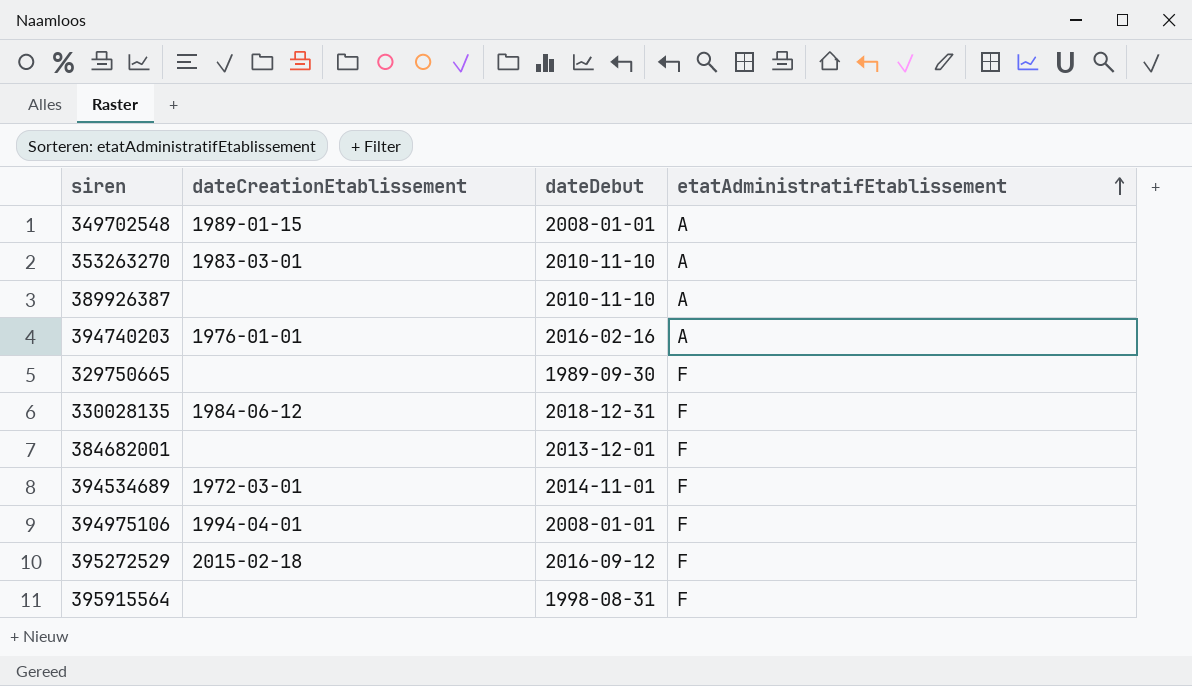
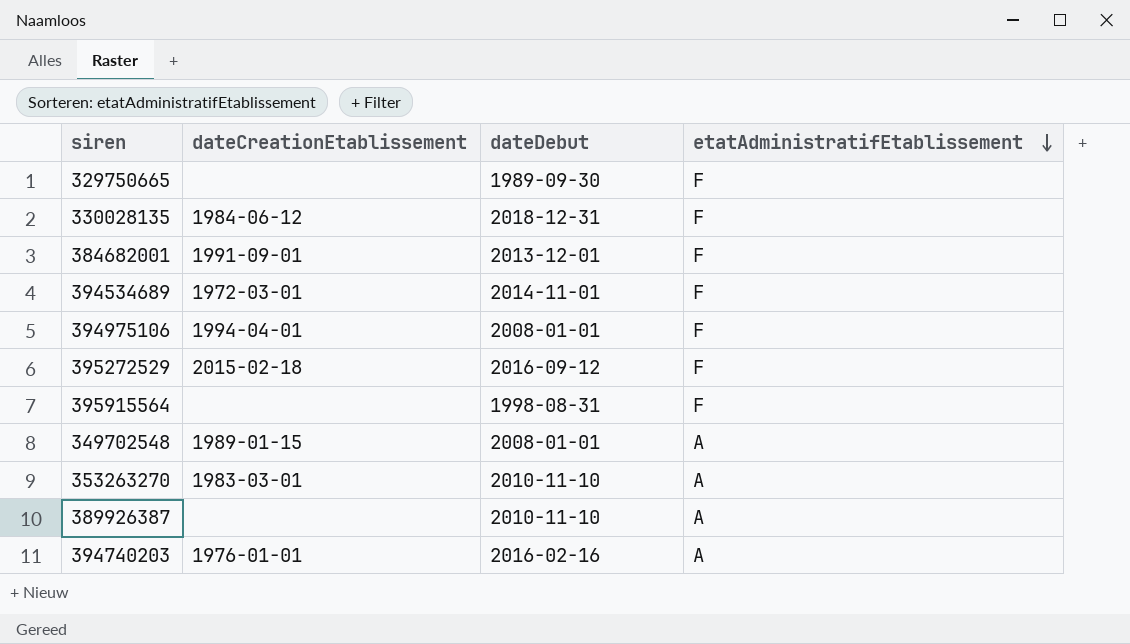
row order: etatAdministratifEtablissement ascending -> etatAdministratifEtablissement descending
384682001 | dateCreationEtablissement: none -> 1991-09-01

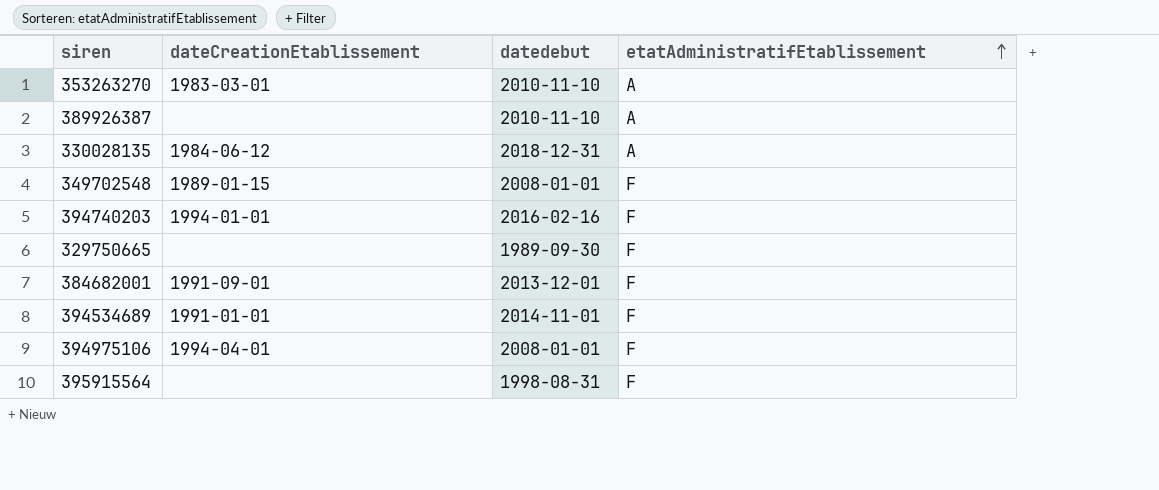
row order: etatAdministratifEtablissement descending -> etatAdministratifEtablissement ascending
column name: dateDebut -> datedebut
row 395272529: 2015-02-18 | 2016-09-12 | F -> none
330028135 | etatAdministratifEtablissement: F -> A
349702548 | etatAdministratifEtablissement: A -> F
394740203 | dateCreationEtablissement: 1976-01-01 -> 1994-01-01
394740203 | etatAdministratifEtablissement: A -> F
394534689 | dateCreationEtablissement: 1972-03-01 -> 1991-01-01

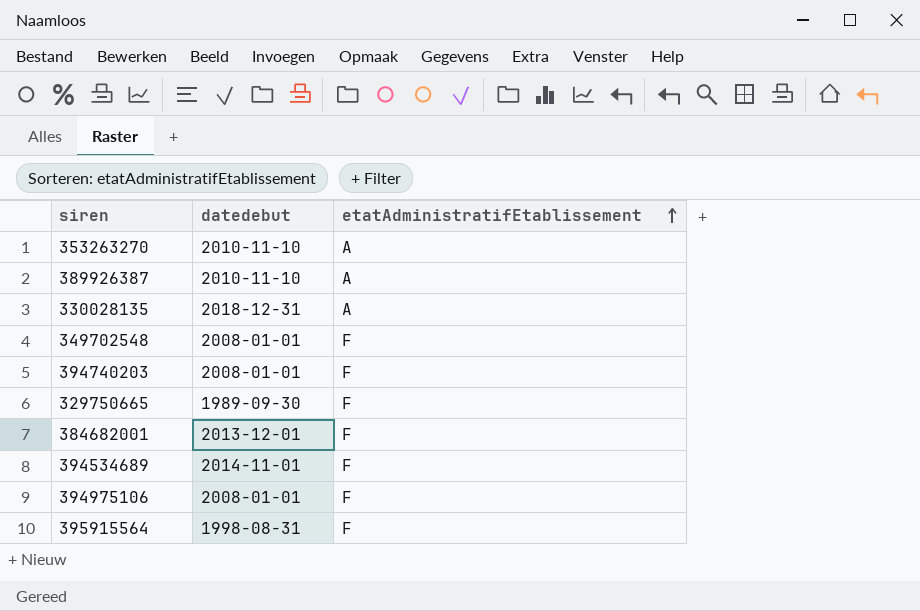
column dateCreationEtablissement | position: 2 -> none
394740203 | datedebut: 2016-02-16 -> 2008-01-01

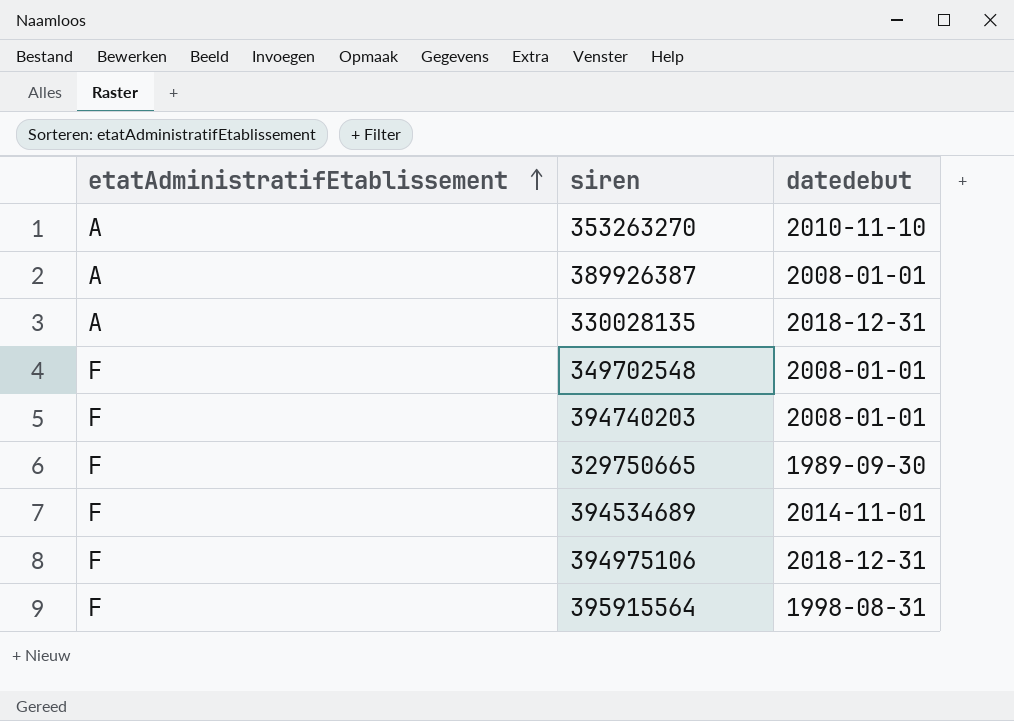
column etatAdministratifEtablissement | position: 3 -> 1
row 384682001: 2013-12-01 | F -> none
389926387 | datedebut: 2010-11-10 -> 2008-01-01
394975106 | datedebut: 2008-01-01 -> 2018-12-31

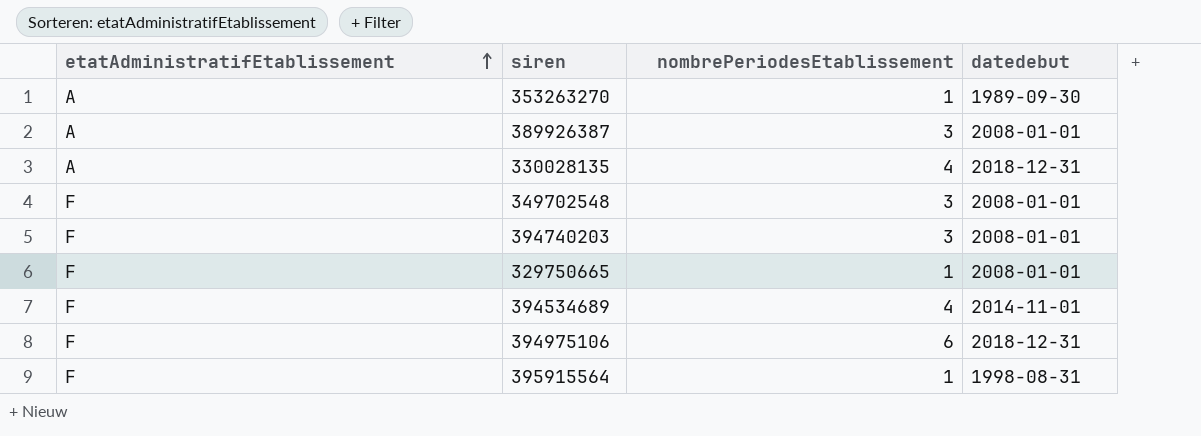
column nombrePeriodesEtablissement | position: none -> 3
353263270 | datedebut: 2010-11-10 -> 1989-09-30
329750665 | datedebut: 1989-09-30 -> 2008-01-01

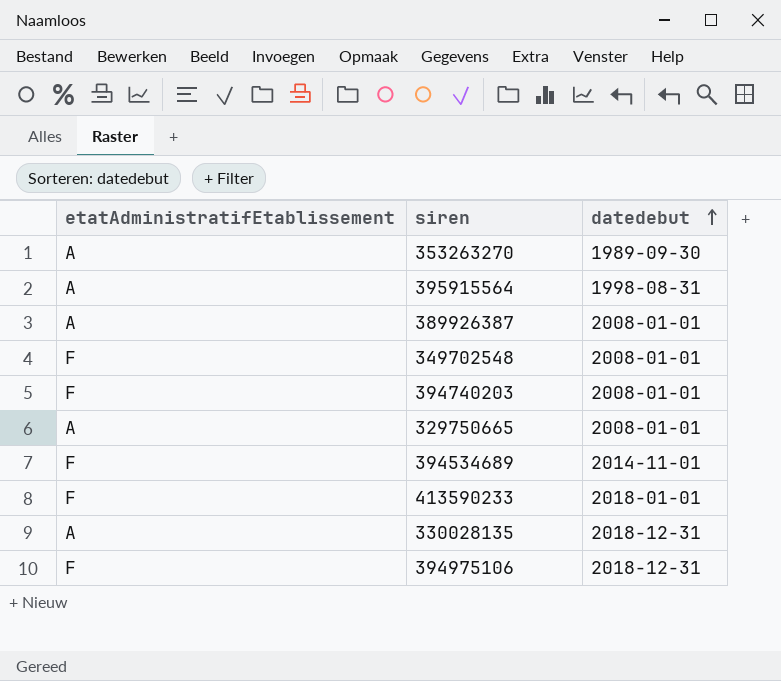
row order: etatAdministratifEtablissement ascending -> datedebut ascending
column nombrePeriodesEtablissement | position: 3 -> none
395915564 | etatAdministratifEtablissement: F -> A
329750665 | etatAdministratifEtablissement: F -> A
row 413590233: none -> F | 2018-01-01

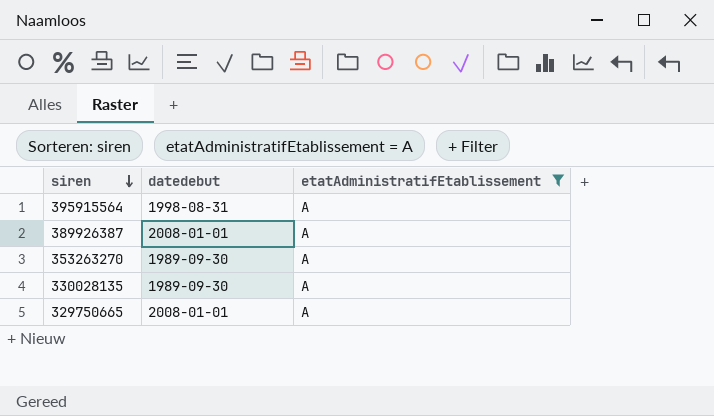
filter: none -> etatAdministratifEtablissement = A
row order: datedebut ascending -> siren descending
column etatAdministratifEtablissement | position: 1 -> 3
330028135 | datedebut: 2018-12-31 -> 1989-09-30

